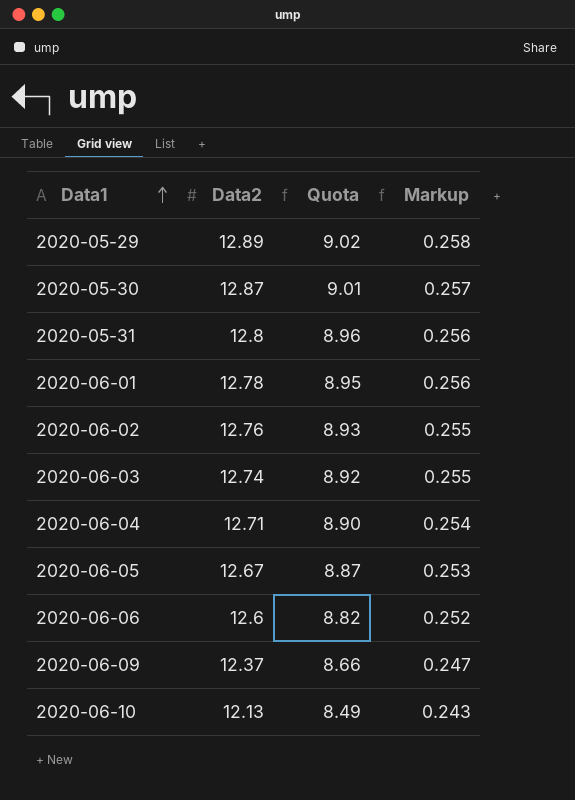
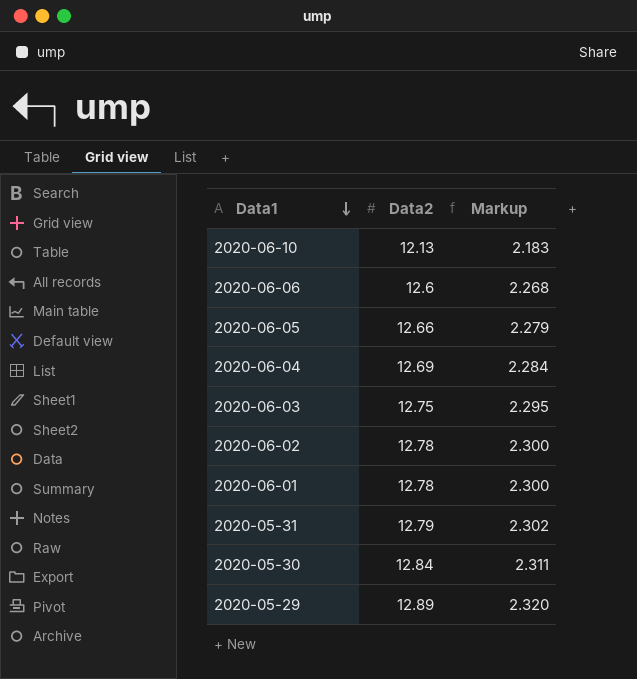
row order: Data1 ascending -> Data1 descending
column Quota | formula: [Data2] * 0.7 -> none
column Markup | formula: [Data2] * 0.02 -> [Data2] * 0.18
row 2020-06-09: 12.37 | 8.66 | 0.247 -> none
2020-06-05 | Data2: 12.67 -> 12.66
2020-06-04 | Data2: 12.71 -> 12.69
2020-06-03 | Data2: 12.74 -> 12.75
2020-06-02 | Data2: 12.76 -> 12.78
2020-05-31 | Data2: 12.8 -> 12.79
2020-05-30 | Data2: 12.87 -> 12.84

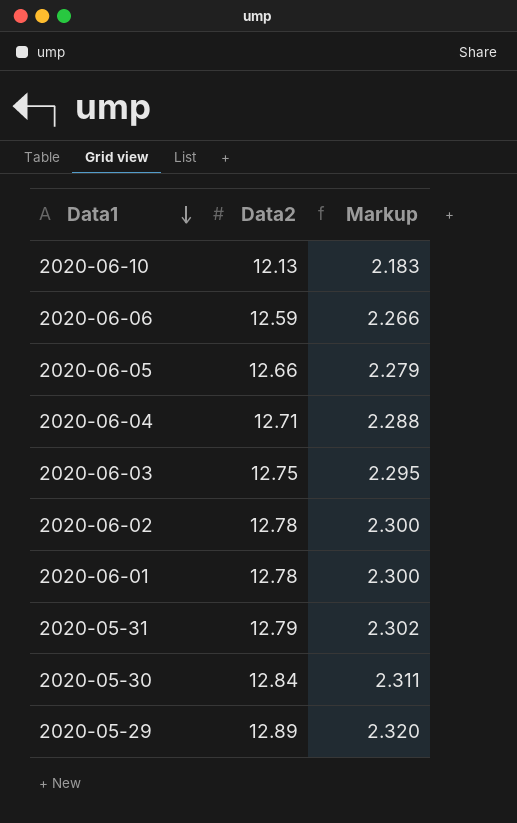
2020-06-06 | Data2: 12.6 -> 12.59
2020-06-06 | Markup: 2.268 -> 2.266
2020-06-04 | Data2: 12.69 -> 12.71
2020-06-04 | Markup: 2.284 -> 2.288

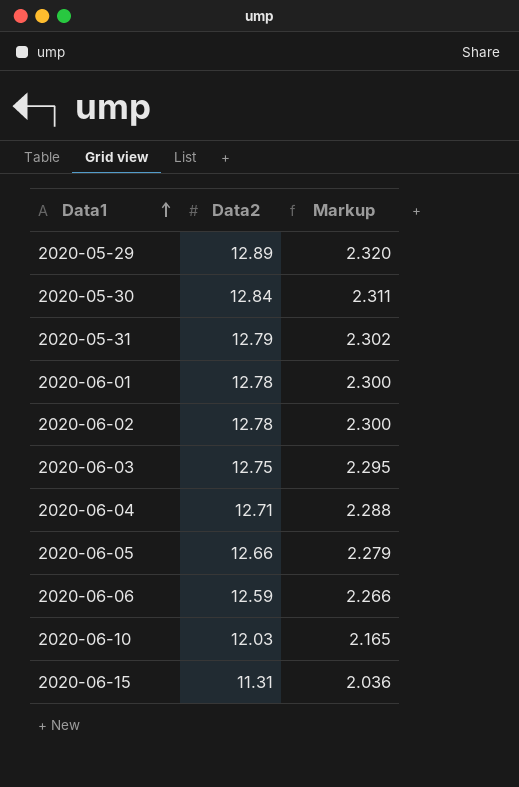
row order: Data1 descending -> Data1 ascending
2020-06-10 | Data2: 12.13 -> 12.03
2020-06-10 | Markup: 2.183 -> 2.165
row 2020-06-15: none -> 11.31 | 2.036

